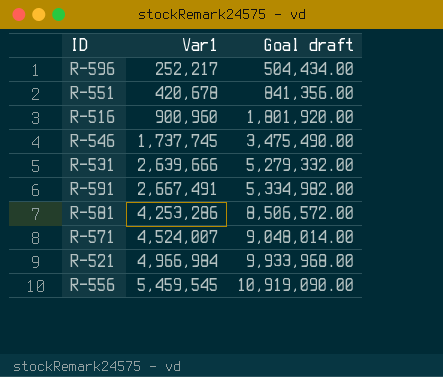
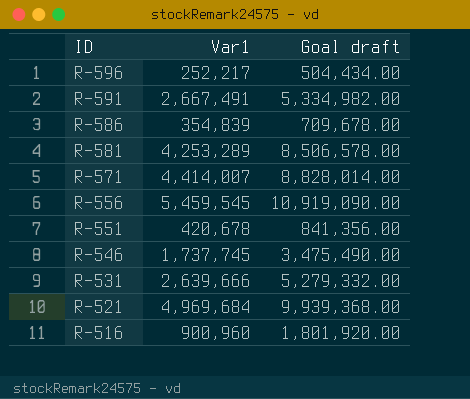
row order: Var1 ascending -> ID descending
row R-586: none -> 354,839 | 709,678.00
R-581 | Var1: 4,253,286 -> 4,253,289
R-581 | Goal draft: 8,506,572.00 -> 8,506,578.00
R-571 | Var1: 4,524,007 -> 4,414,007
R-571 | Goal draft: 9,048,014.00 -> 8,828,014.00
R-521 | Var1: 4,966,984 -> 4,969,684
R-521 | Goal draft: 9,933,968.00 -> 9,939,368.00

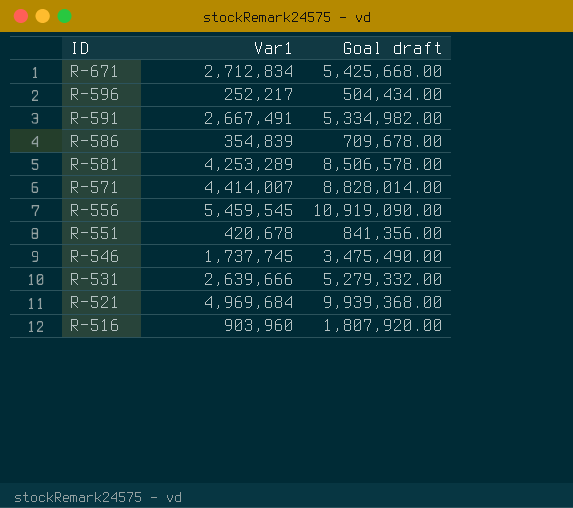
row R-671: none -> 2,712,834 | 5,425,668.00
R-516 | Var1: 900,960 -> 903,960
R-516 | Goal draft: 1,801,920.00 -> 1,807,920.00

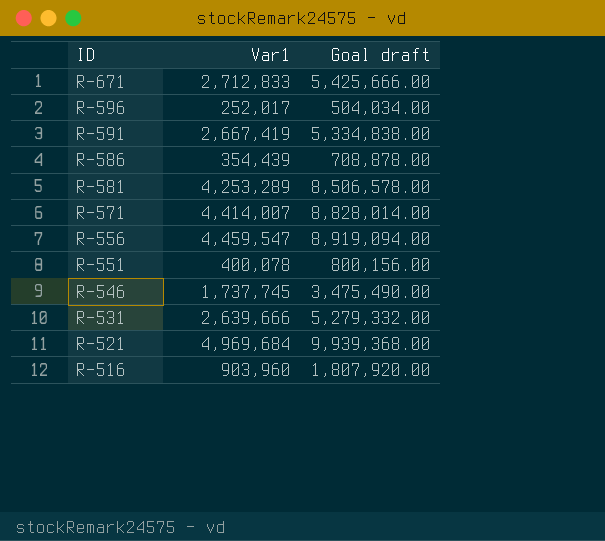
R-671 | Var1: 2,712,834 -> 2,712,833
R-671 | Goal draft: 5,425,668.00 -> 5,425,666.00
R-596 | Var1: 252,217 -> 252,017
R-596 | Goal draft: 504,434.00 -> 504,034.00
R-591 | Var1: 2,667,491 -> 2,667,419
R-591 | Goal draft: 5,334,982.00 -> 5,334,838.00
R-586 | Var1: 354,839 -> 354,439
R-586 | Goal draft: 709,678.00 -> 708,878.00
R-556 | Var1: 5,459,545 -> 4,459,547
R-556 | Goal draft: 10,919,090.00 -> 8,919,094.00
R-551 | Var1: 420,678 -> 400,078
R-551 | Goal draft: 841,356.00 -> 800,156.00

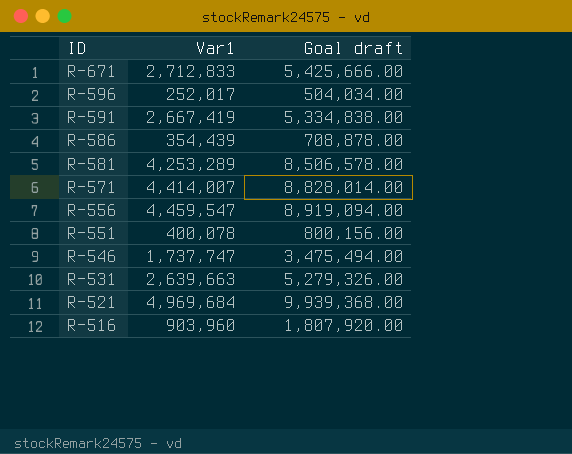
R-546 | Var1: 1,737,745 -> 1,737,747
R-546 | Goal draft: 3,475,490.00 -> 3,475,494.00
R-531 | Var1: 2,639,666 -> 2,639,663
R-531 | Goal draft: 5,279,332.00 -> 5,279,326.00

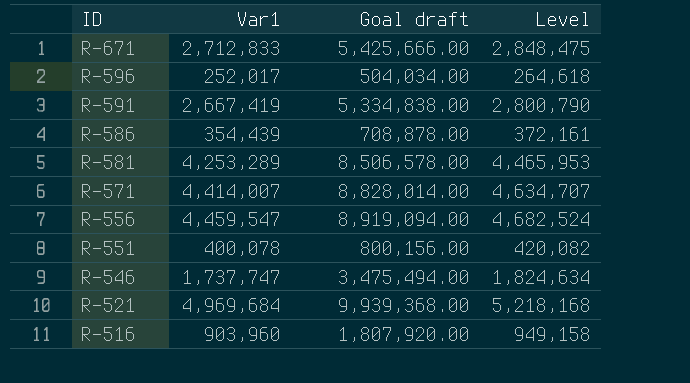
column Level | formula: none -> [Var1] * 1.05
row R-531: 2,639,663 | 5,279,326.00 -> none

